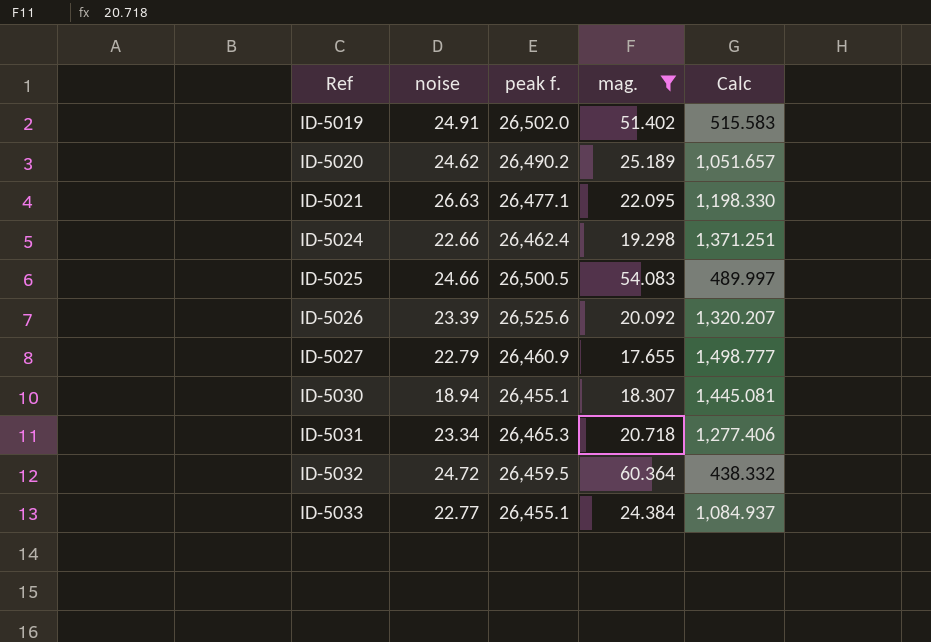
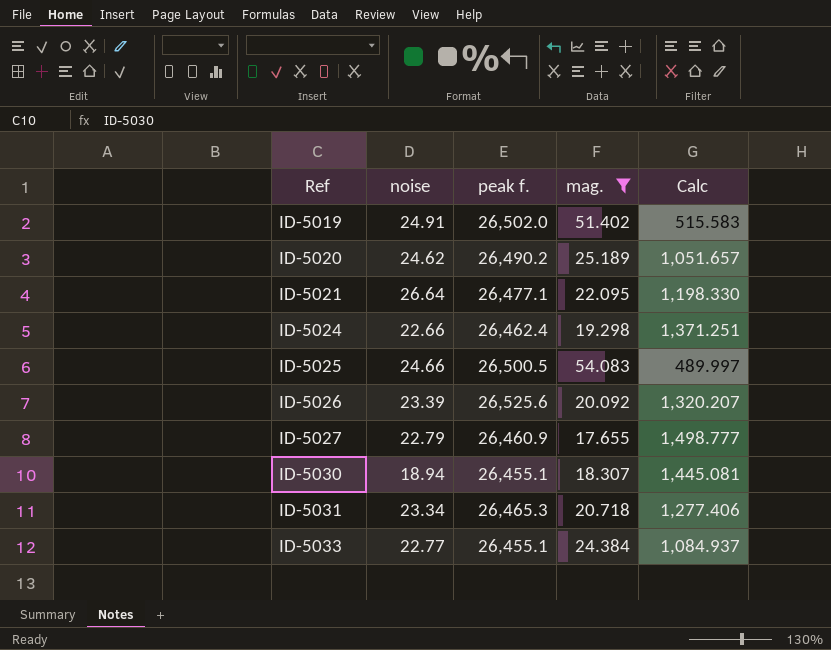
row ID-5032: 24.72 | 26,459.5 | 60.364 | 438.332 -> none
ID-5021 | noise: 26.63 -> 26.64

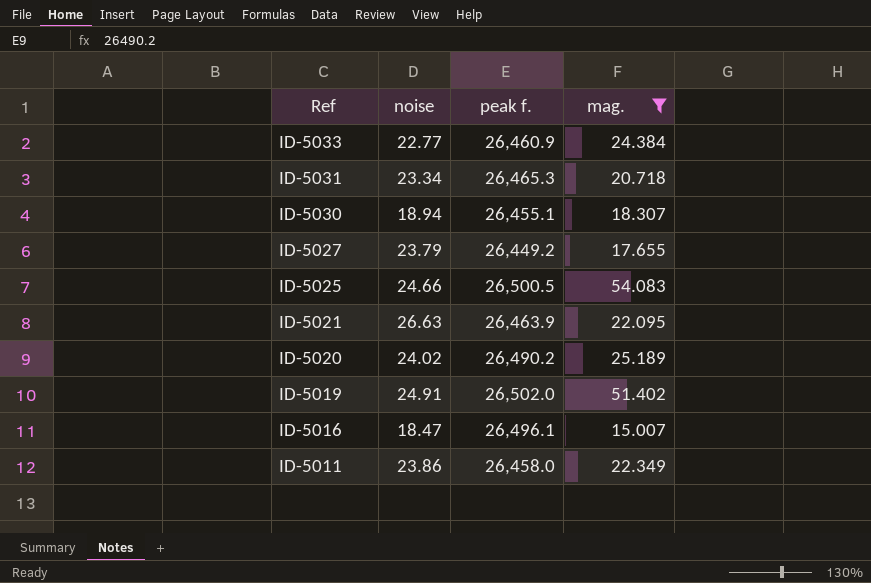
row order: Ref ascending -> Ref descending
column Calc | formula: [peak f.] / [mag.] -> none
row ID-5024: 22.66 | 26,462.4 | 19.298 | 1,371.251 -> none
row ID-5026: 23.39 | 26,525.6 | 20.092 | 1,320.207 -> none
ID-5033 | peak f.: 26,455.1 -> 26,460.9
ID-5027 | noise: 22.79 -> 23.79
ID-5027 | peak f.: 26,460.9 -> 26,449.2
ID-5021 | noise: 26.64 -> 26.63
ID-5021 | peak f.: 26,477.1 -> 26,463.9
ID-5020 | noise: 24.62 -> 24.02
row ID-5016: none -> 18.47 | 26,496.1 | 15.007
row ID-5011: none -> 23.86 | 26,458.0 | 22.349

